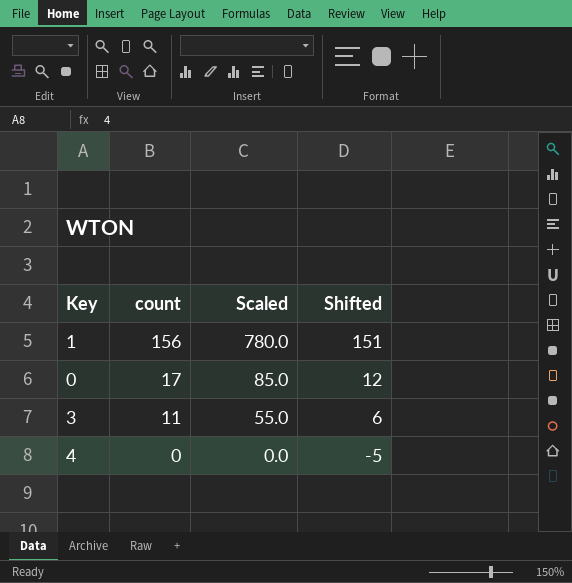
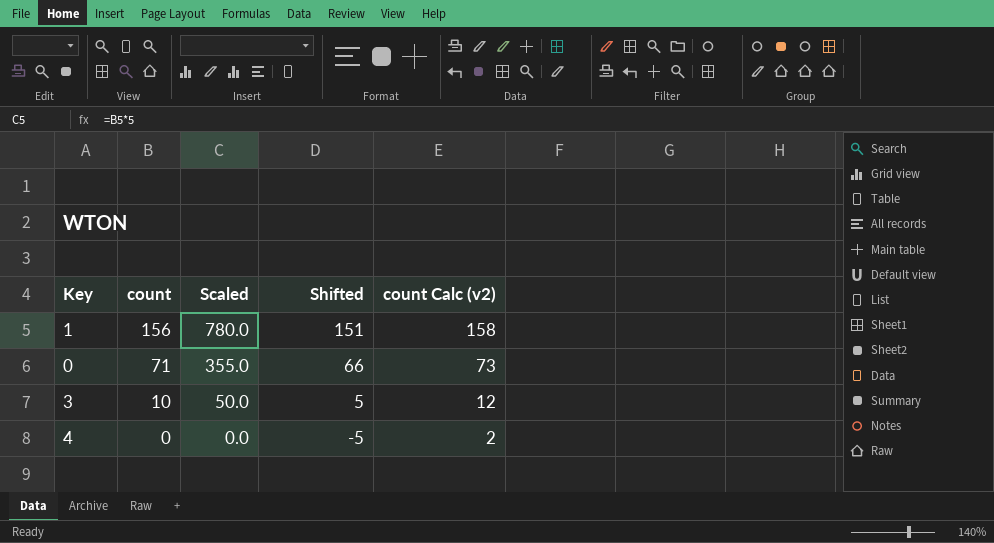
column count Calc (v2) | formula: none -> [count] + 2
0 | count: 17 -> 71
0 | Scaled: 85.0 -> 355.0
0 | Shifted: 12 -> 66
3 | count: 11 -> 10
3 | Scaled: 55.0 -> 50.0
3 | Shifted: 6 -> 5

